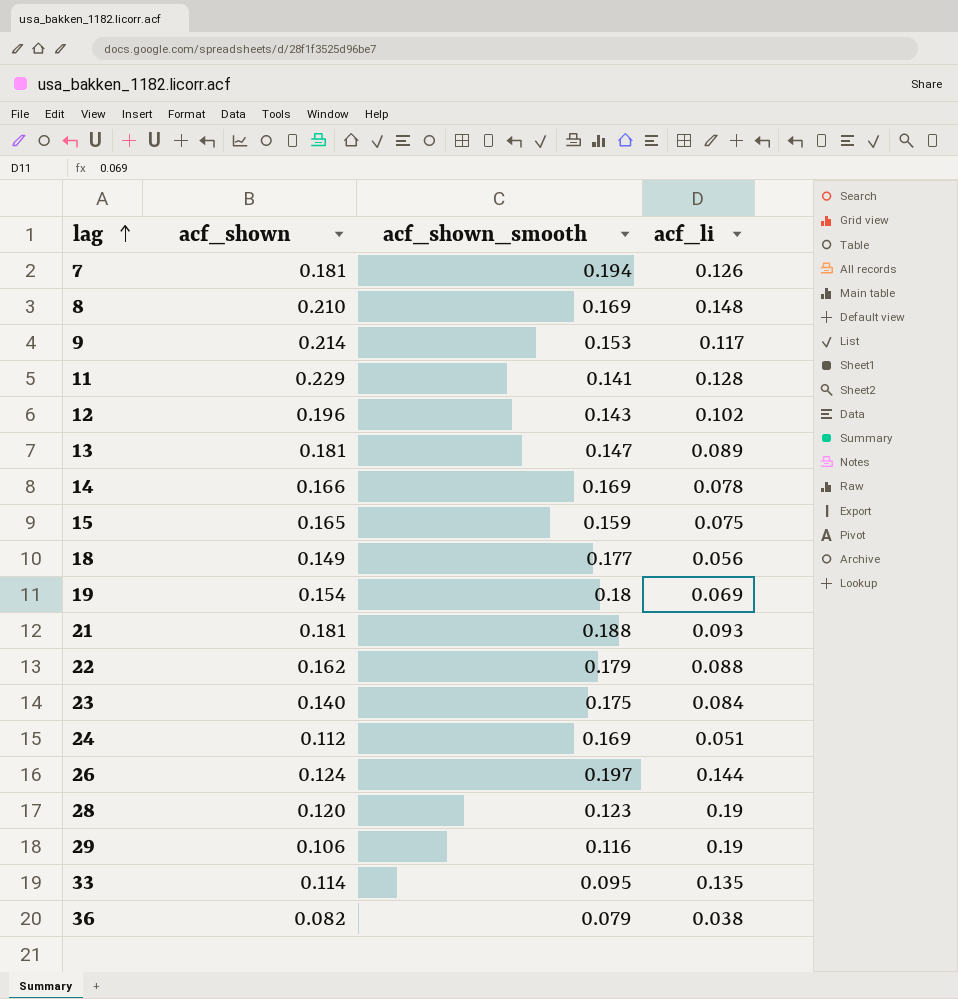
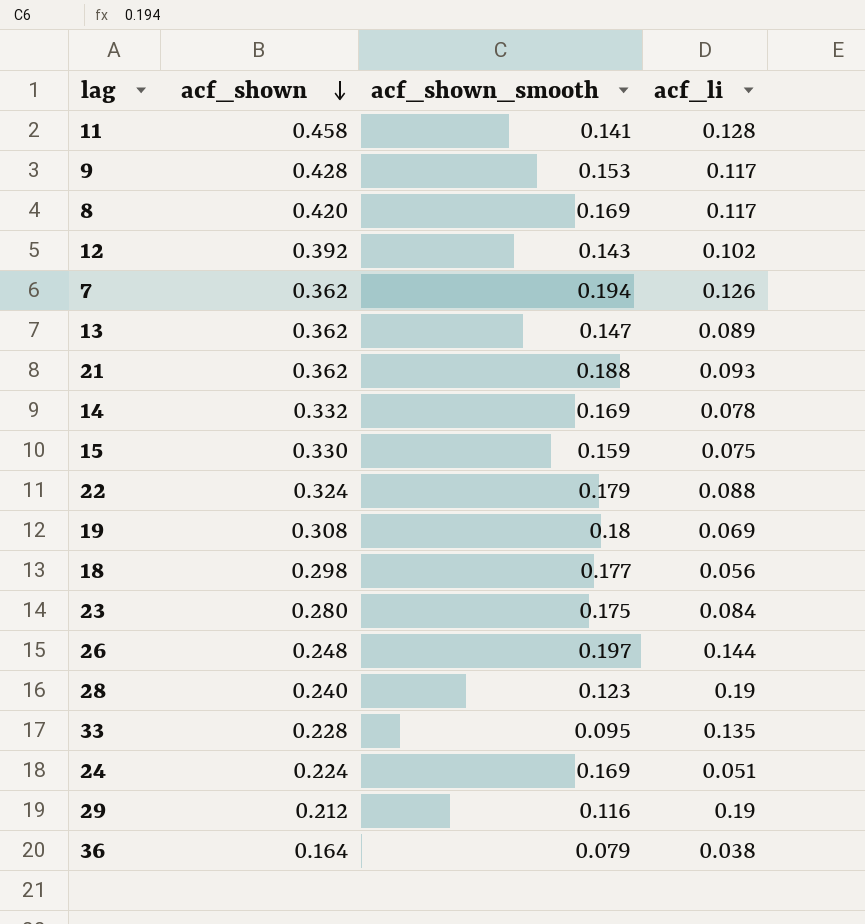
row order: lag ascending -> acf_shown descending
11 | acf_shown: 0.229 -> 0.458
9 | acf_shown: 0.214 -> 0.428
8 | acf_shown: 0.210 -> 0.420
8 | acf_li: 0.148 -> 0.117
12 | acf_shown: 0.196 -> 0.392
7 | acf_shown: 0.181 -> 0.362
13 | acf_shown: 0.181 -> 0.362
21 | acf_shown: 0.181 -> 0.362
14 | acf_shown: 0.166 -> 0.332
15 | acf_shown: 0.165 -> 0.330
22 | acf_shown: 0.162 -> 0.324
19 | acf_shown: 0.154 -> 0.308
18 | acf_shown: 0.149 -> 0.298
23 | acf_shown: 0.140 -> 0.280
26 | acf_shown: 0.124 -> 0.248
28 | acf_shown: 0.120 -> 0.240
33 | acf_shown: 0.114 -> 0.228
24 | acf_shown: 0.112 -> 0.224
29 | acf_shown: 0.106 -> 0.212
36 | acf_shown: 0.082 -> 0.164

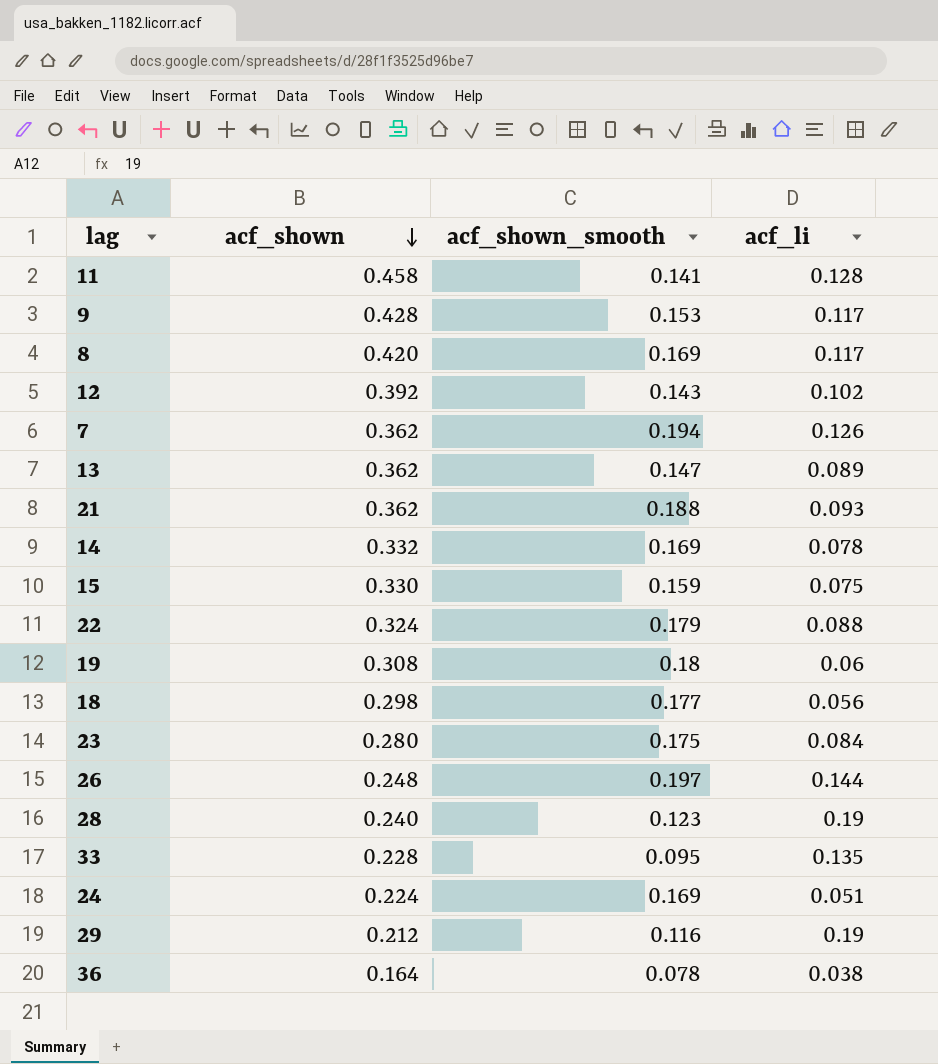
19 | acf_li: 0.069 -> 0.06
36 | acf_shown_smooth: 0.079 -> 0.078

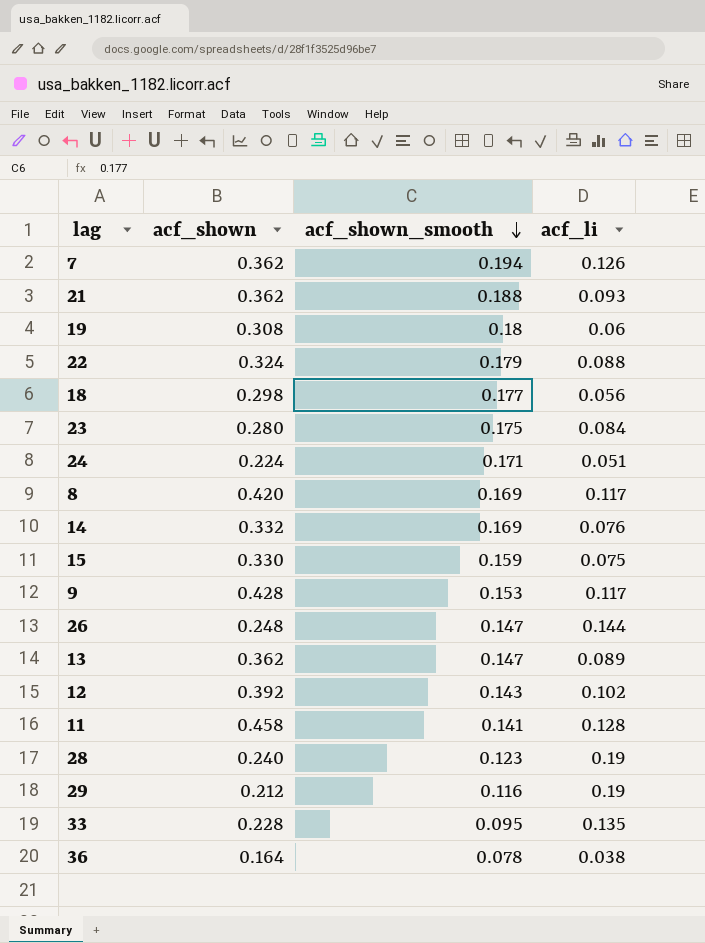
row order: acf_shown descending -> acf_shown_smooth descending
24 | acf_shown_smooth: 0.169 -> 0.171
14 | acf_li: 0.078 -> 0.076
26 | acf_shown_smooth: 0.197 -> 0.147

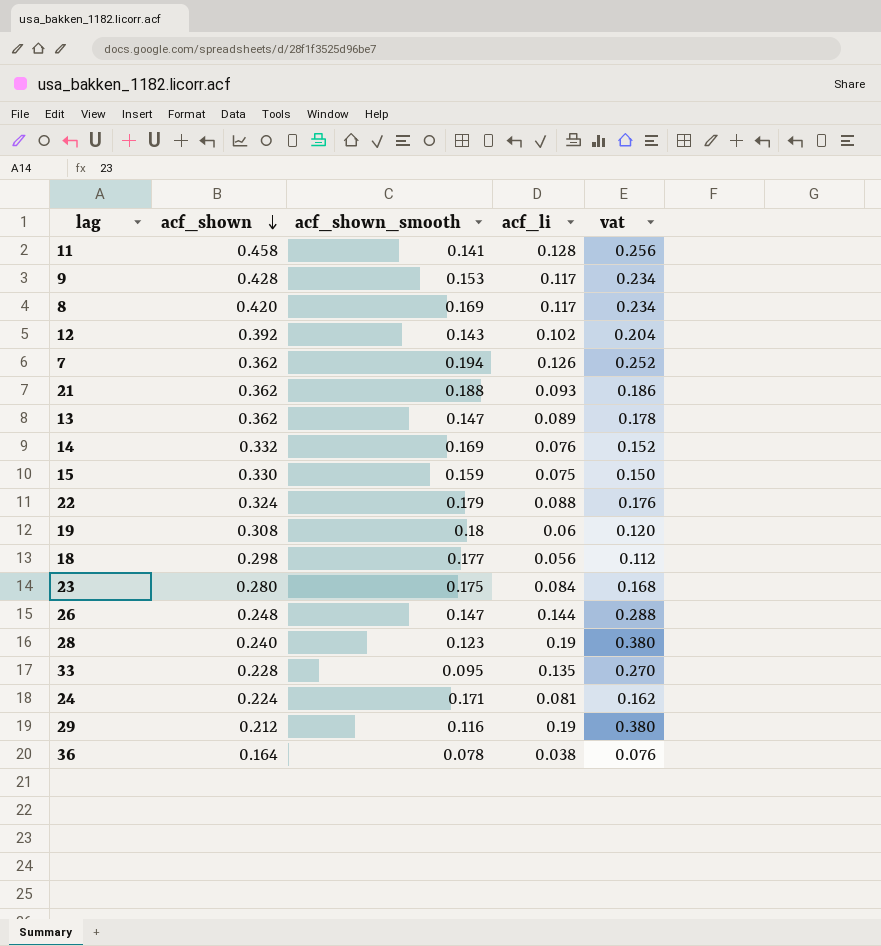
row order: acf_shown_smooth descending -> acf_shown descending
column vat | formula: none -> [acf_li] * 2
24 | acf_li: 0.051 -> 0.081

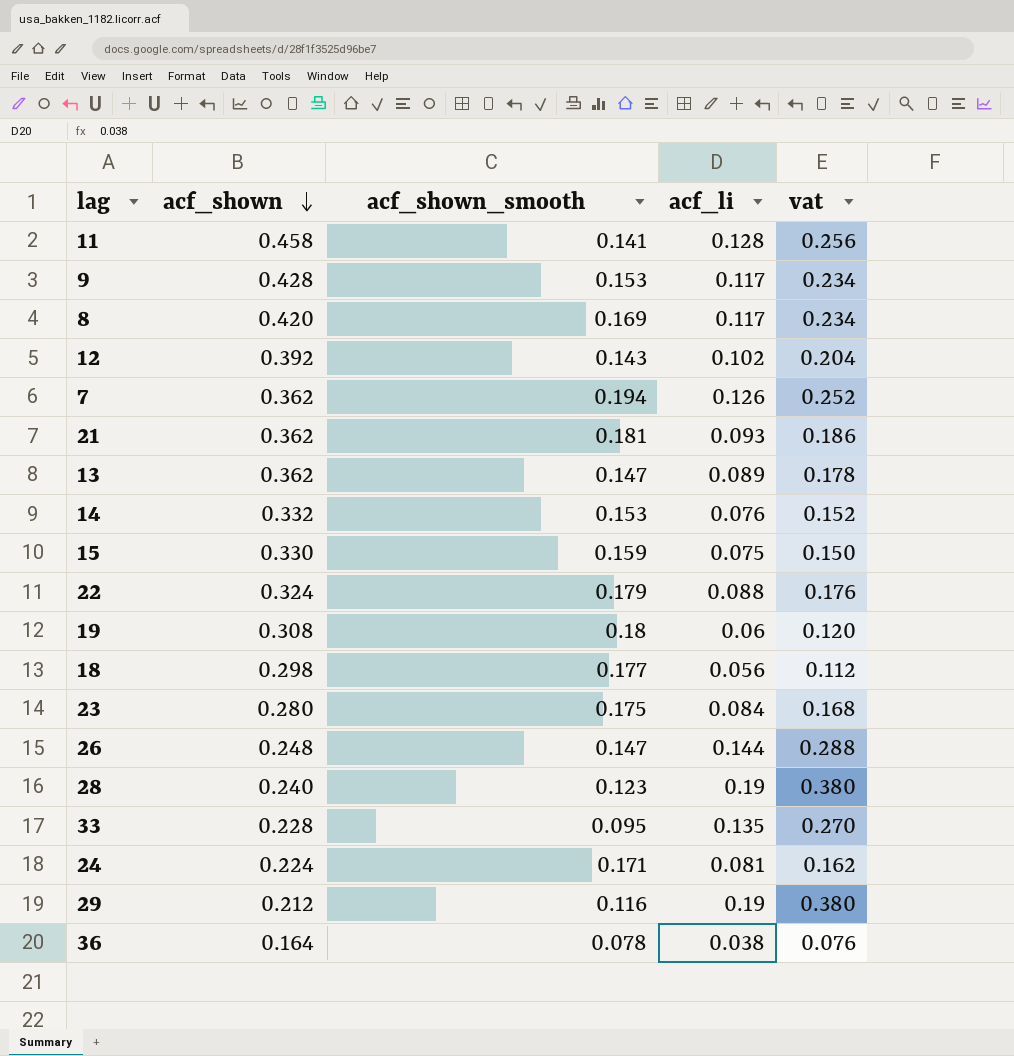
21 | acf_shown_smooth: 0.188 -> 0.181
14 | acf_shown_smooth: 0.169 -> 0.153

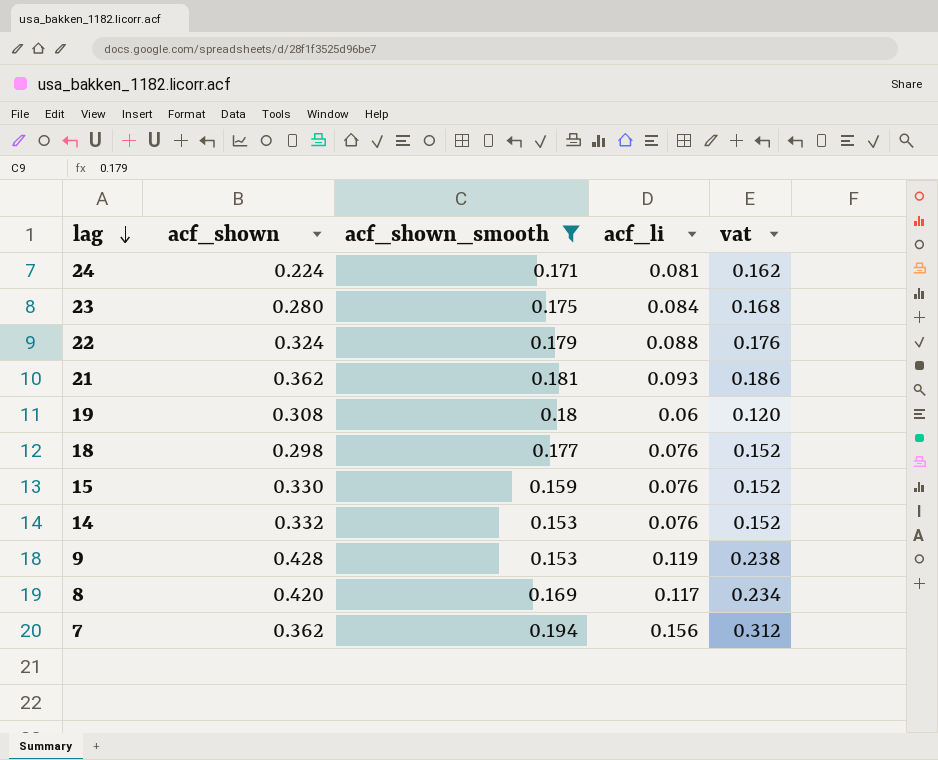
filter: none -> acf_shown_smooth >= 0.153
row order: acf_shown descending -> lag descending
18 | acf_li: 0.056 -> 0.076
18 | vat: 0.112 -> 0.152
15 | acf_li: 0.075 -> 0.076
15 | vat: 0.150 -> 0.152
9 | acf_li: 0.117 -> 0.119
9 | vat: 0.234 -> 0.238
7 | acf_li: 0.126 -> 0.156
7 | vat: 0.252 -> 0.312

